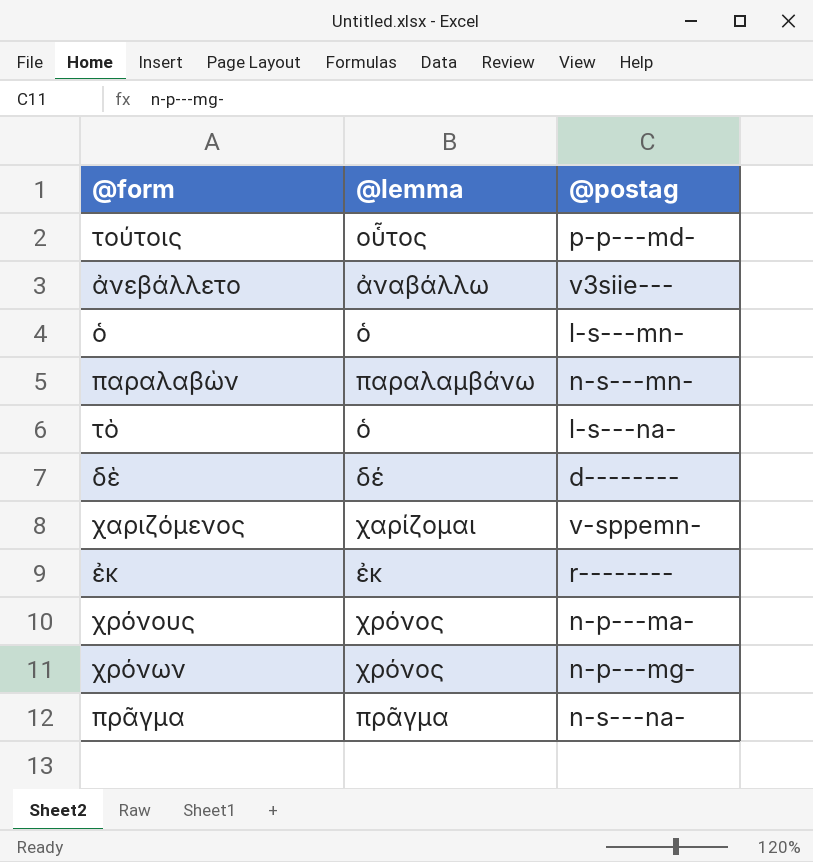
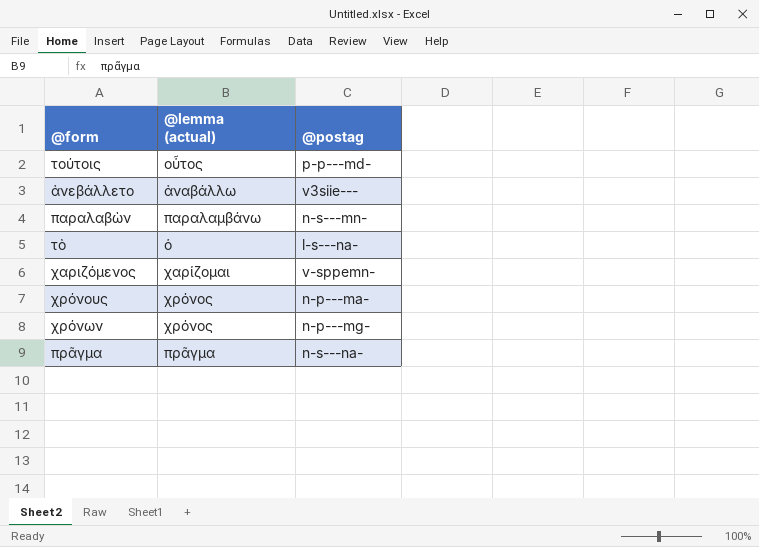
column name: @lemma -> @lemma (actual)
row ὁ: ὁ | l-s---mn- -> none
row δὲ: δέ | d-------- -> none
row ἐκ: ἐκ | r-------- -> none

